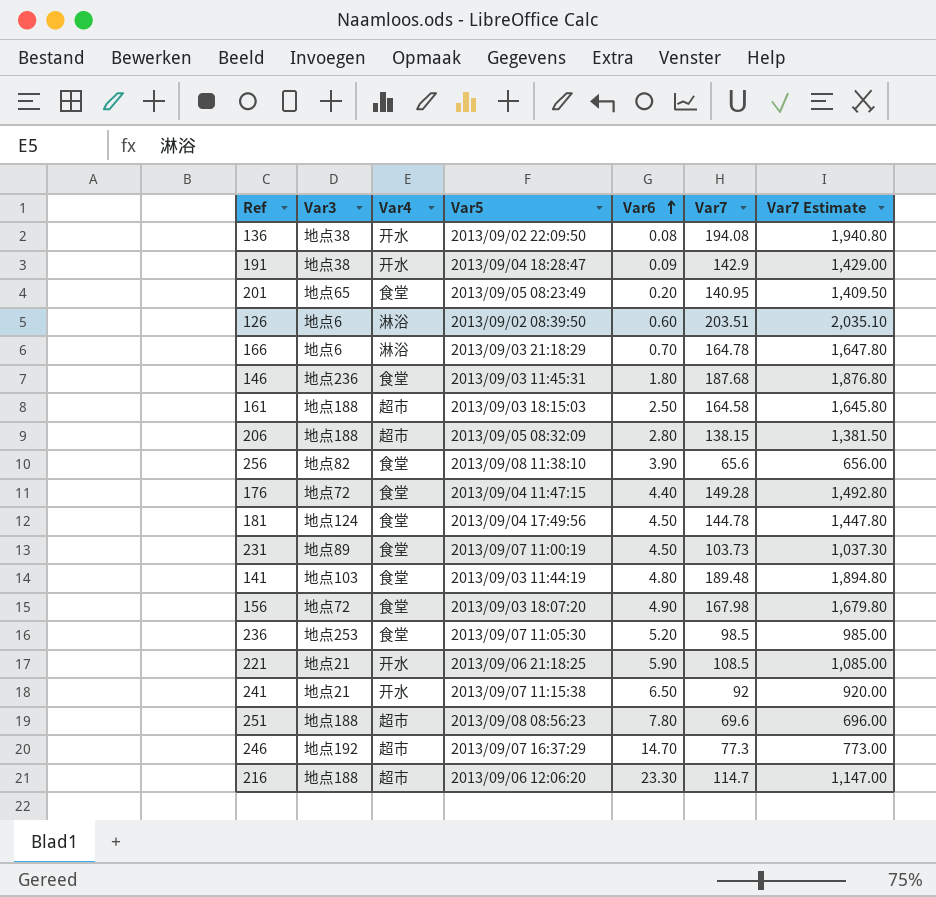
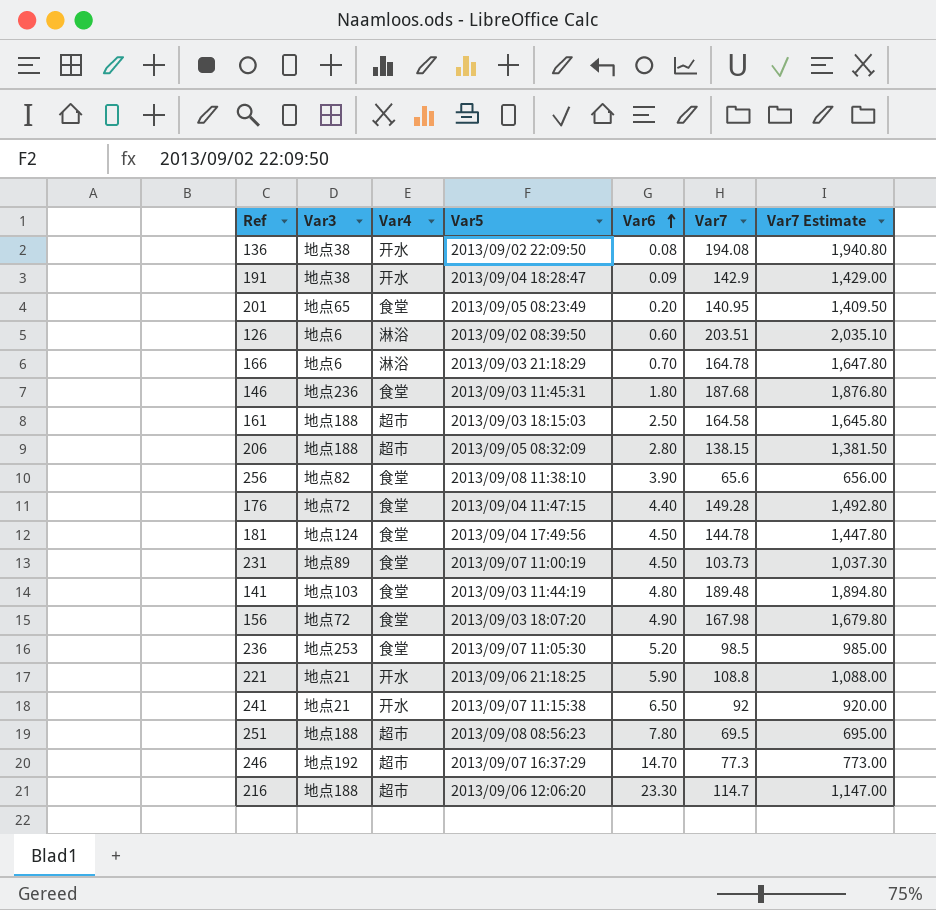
221 | Var7: 108.5 -> 108.8
221 | Var7 Estimate: 1,085.00 -> 1,088.00
251 | Var7: 69.6 -> 69.5
251 | Var7 Estimate: 696.00 -> 695.00

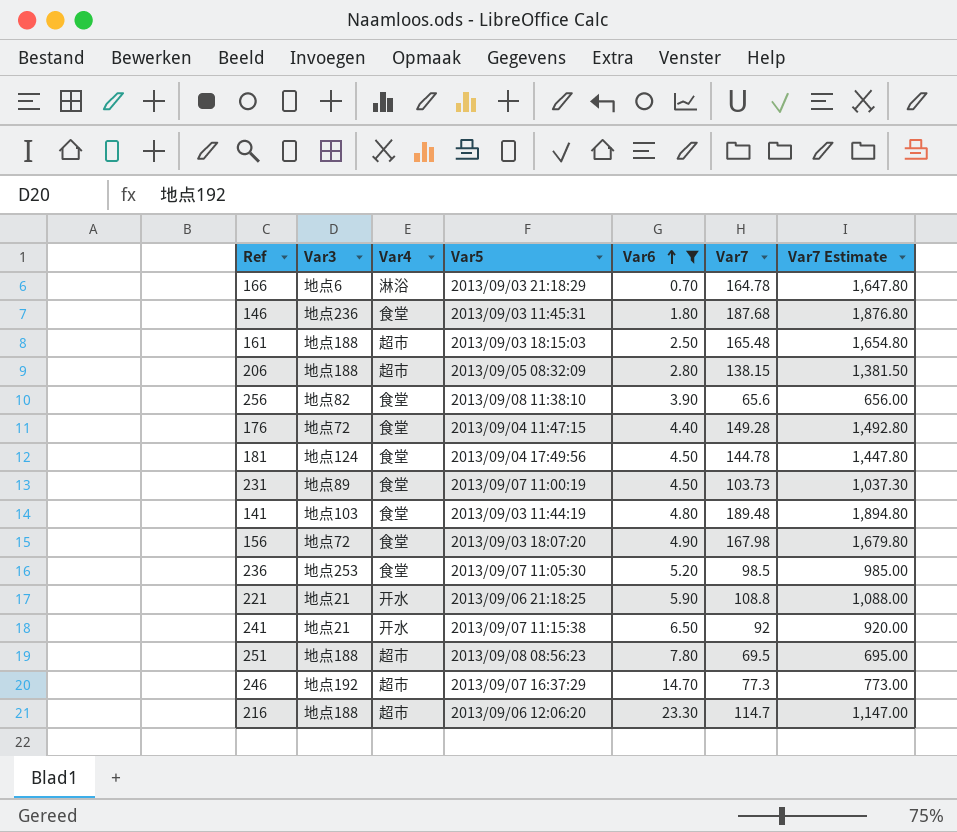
filter: none -> Var6 >= 0.70
161 | Var7: 164.58 -> 165.48
161 | Var7 Estimate: 1,645.80 -> 1,654.80

